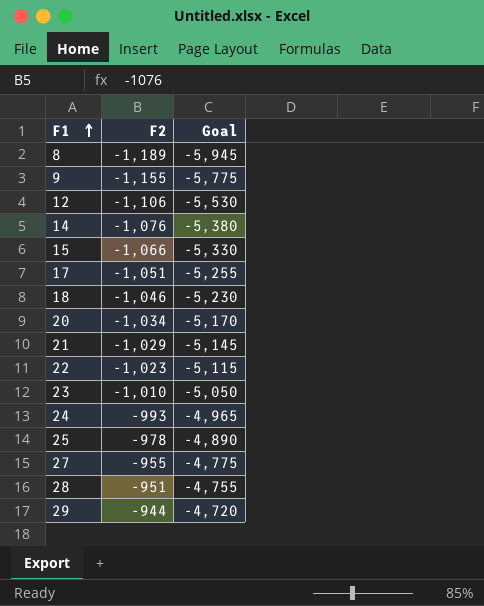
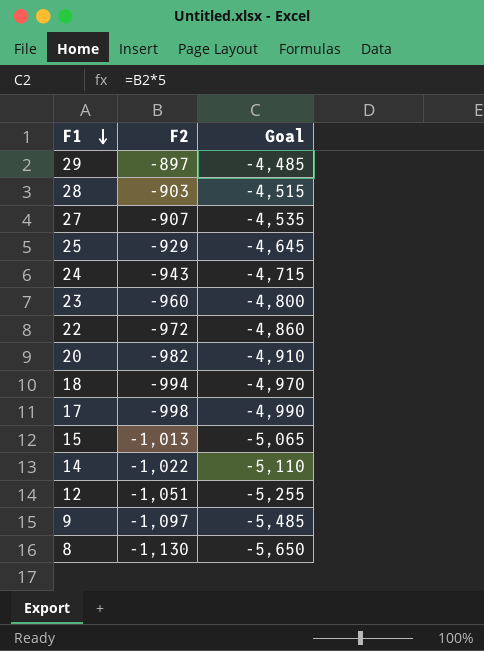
row order: F1 ascending -> F1 descending
row 21: -1,029 | -5,145 -> none
29 | F2: -944 -> -897
29 | Goal: -4,720 -> -4,485
28 | F2: -951 -> -903
28 | Goal: -4,755 -> -4,515
27 | F2: -955 -> -907
27 | Goal: -4,775 -> -4,535
25 | F2: -978 -> -929
25 | Goal: -4,890 -> -4,645
24 | F2: -993 -> -943
24 | Goal: -4,965 -> -4,715
23 | F2: -1,010 -> -960
23 | Goal: -5,050 -> -4,800
22 | F2: -1,023 -> -972
22 | Goal: -5,115 -> -4,860
20 | F2: -1,034 -> -982
20 | Goal: -5,170 -> -4,910
18 | F2: -1,046 -> -994
18 | Goal: -5,230 -> -4,970
17 | F2: -1,051 -> -998
17 | Goal: -5,255 -> -4,990
15 | F2: -1,066 -> -1,013
15 | Goal: -5,330 -> -5,065
14 | F2: -1,076 -> -1,022
14 | Goal: -5,380 -> -5,110
12 | F2: -1,106 -> -1,051
12 | Goal: -5,530 -> -5,255
9 | F2: -1,155 -> -1,097
9 | Goal: -5,775 -> -5,485
8 | F2: -1,189 -> -1,130
8 | Goal: -5,945 -> -5,650

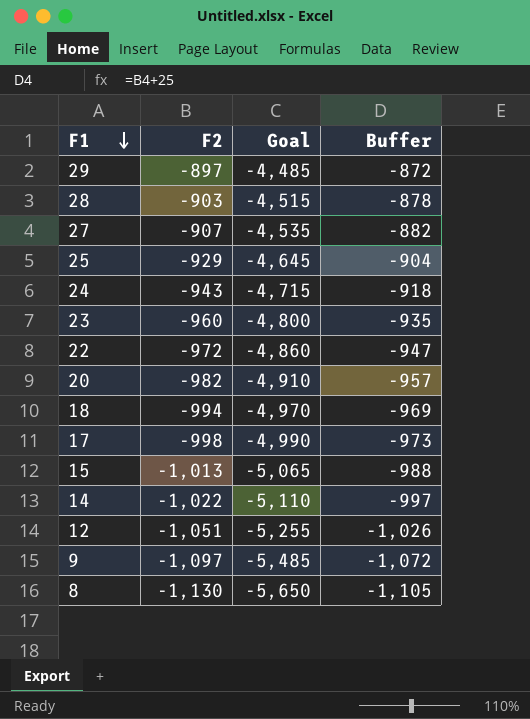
column Buffer | formula: none -> [F2] + 25

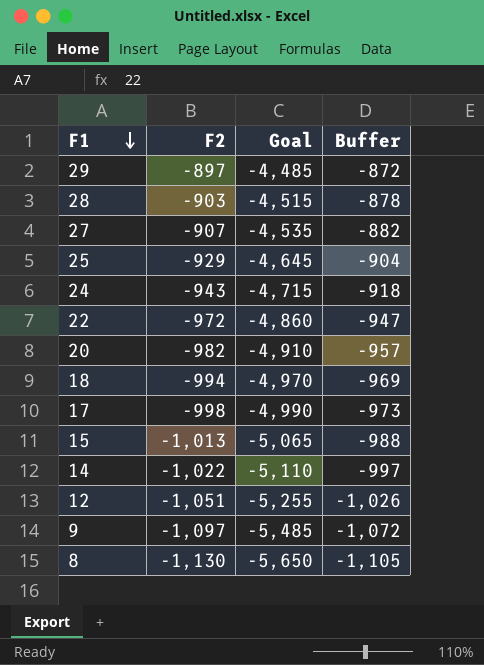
row 23: -960 | -4,800 | -935 -> none

